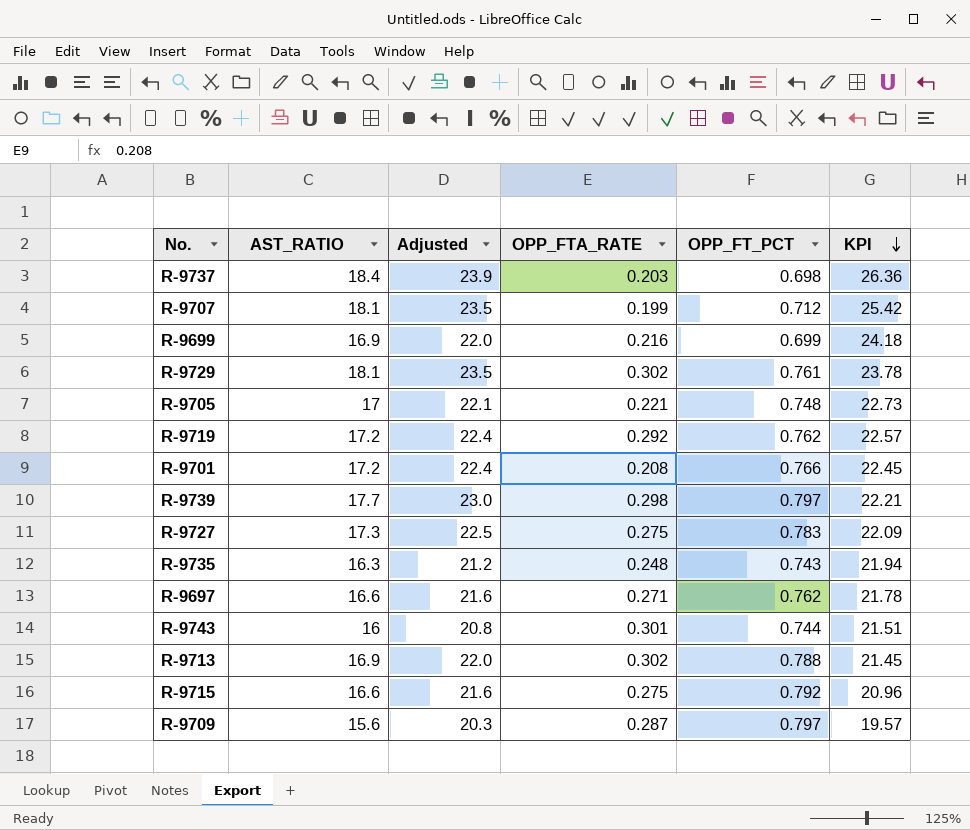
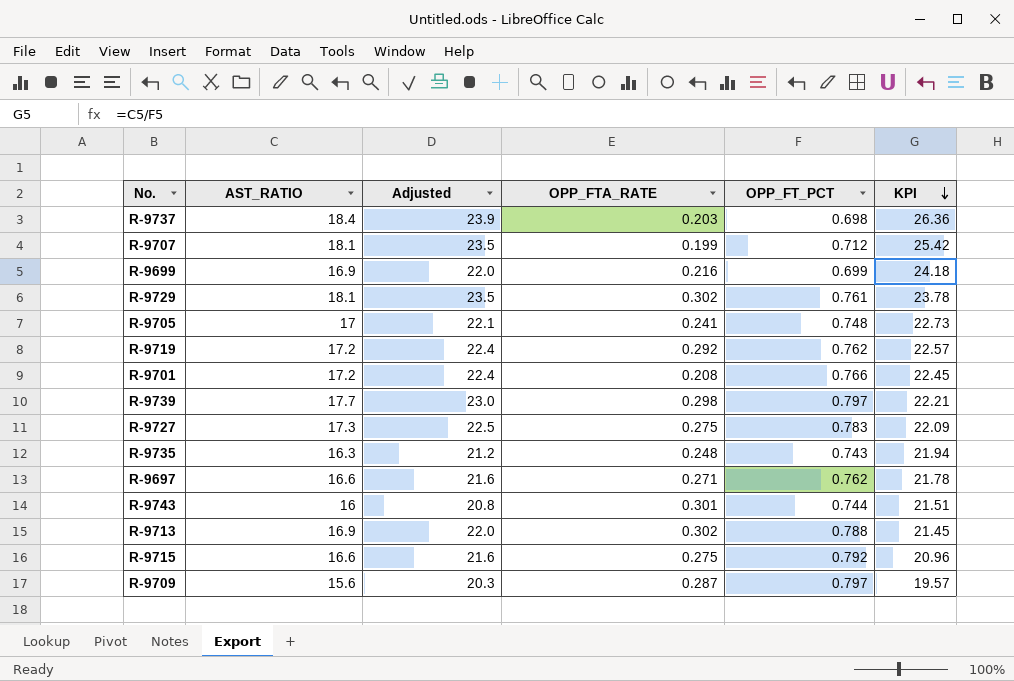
R-9705 | OPP_FTA_RATE: 0.221 -> 0.241

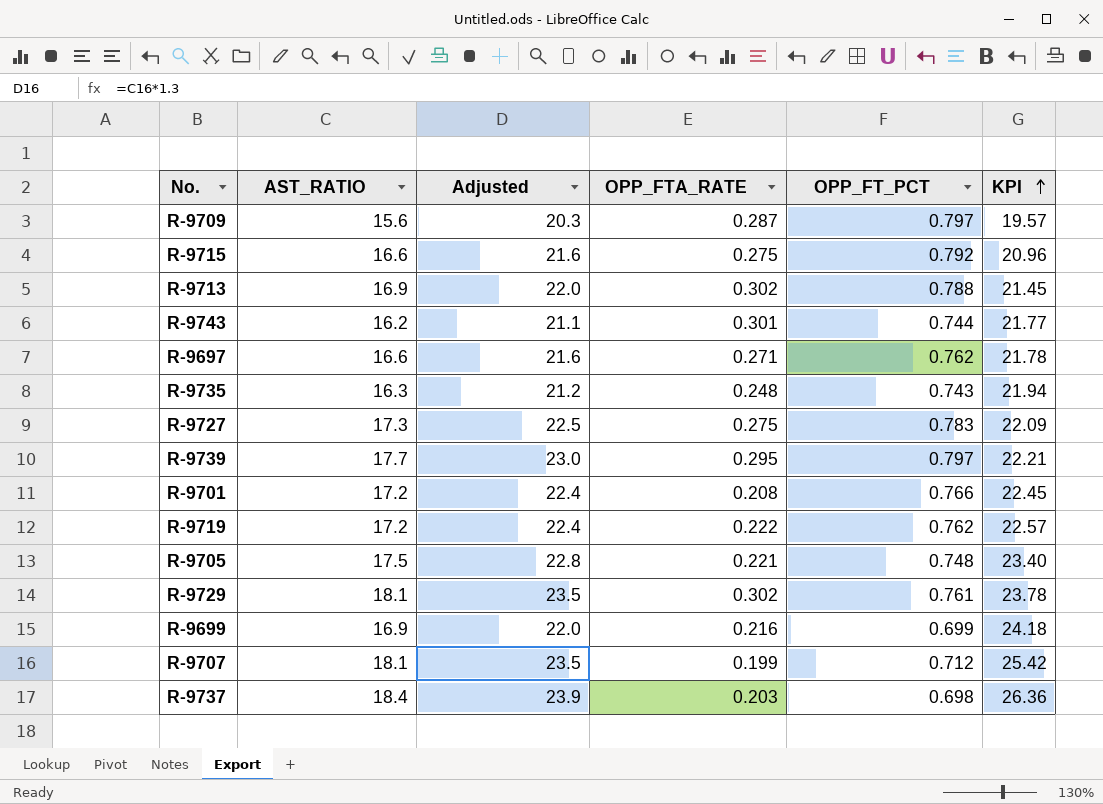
row order: KPI descending -> KPI ascending
R-9743 | AST_RATIO: 16 -> 16.2
R-9743 | Adjusted: 20.8 -> 21.1
R-9743 | KPI: 21.51 -> 21.77
R-9739 | OPP_FTA_RATE: 0.298 -> 0.295
R-9719 | OPP_FTA_RATE: 0.292 -> 0.222
R-9705 | AST_RATIO: 17 -> 17.5
R-9705 | Adjusted: 22.1 -> 22.8
R-9705 | OPP_FTA_RATE: 0.241 -> 0.221
R-9705 | KPI: 22.73 -> 23.40

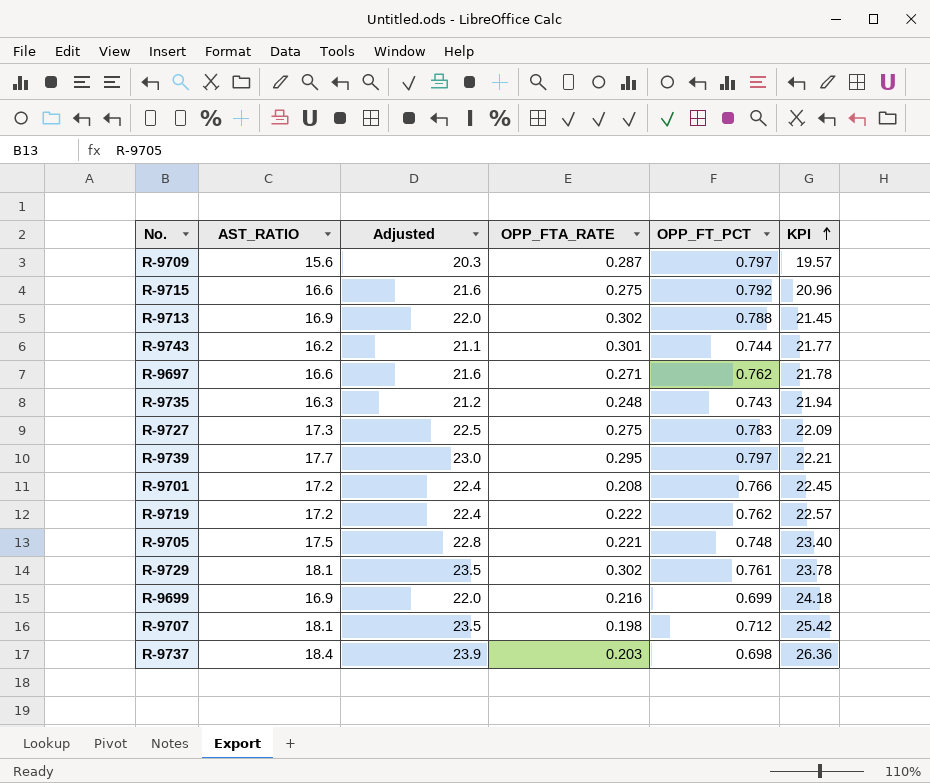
R-9707 | OPP_FTA_RATE: 0.199 -> 0.198

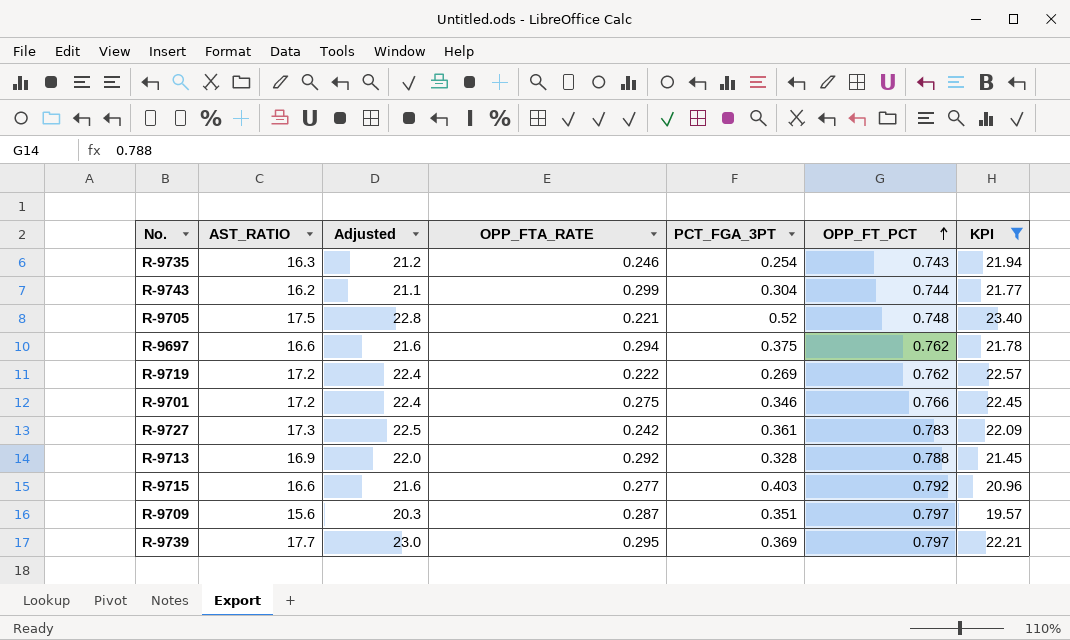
filter: none -> KPI <= 23.40
row order: KPI ascending -> OPP_FT_PCT ascending
column PCT_FGA_3PT | position: none -> 5
R-9735 | OPP_FTA_RATE: 0.248 -> 0.246
R-9743 | OPP_FTA_RATE: 0.301 -> 0.299
R-9697 | OPP_FTA_RATE: 0.271 -> 0.294
R-9701 | OPP_FTA_RATE: 0.208 -> 0.275
R-9727 | OPP_FTA_RATE: 0.275 -> 0.242
R-9713 | OPP_FTA_RATE: 0.302 -> 0.292
R-9715 | OPP_FTA_RATE: 0.275 -> 0.277

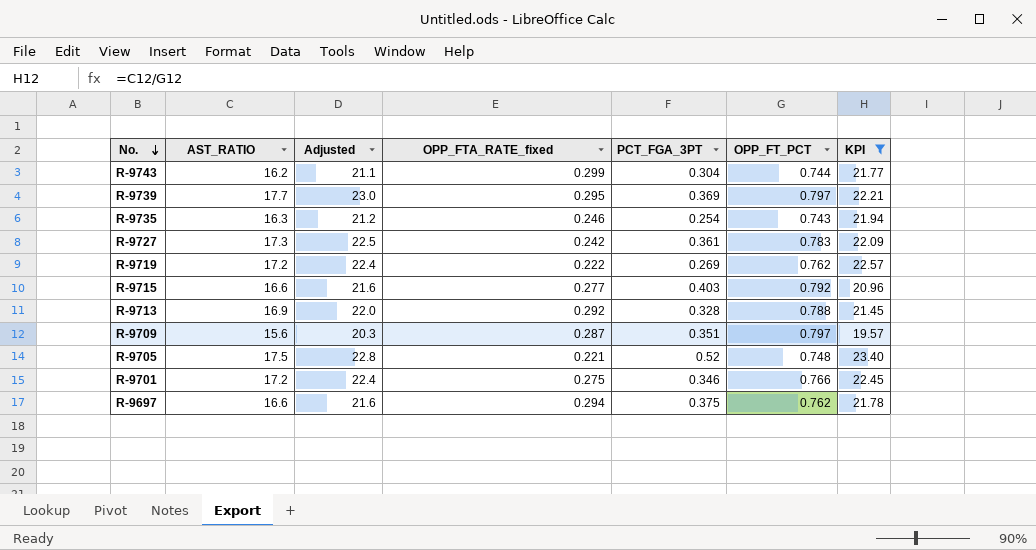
row order: OPP_FT_PCT ascending -> No. descending
column name: OPP_FTA_RATE -> OPP_FTA_RATE_fixed

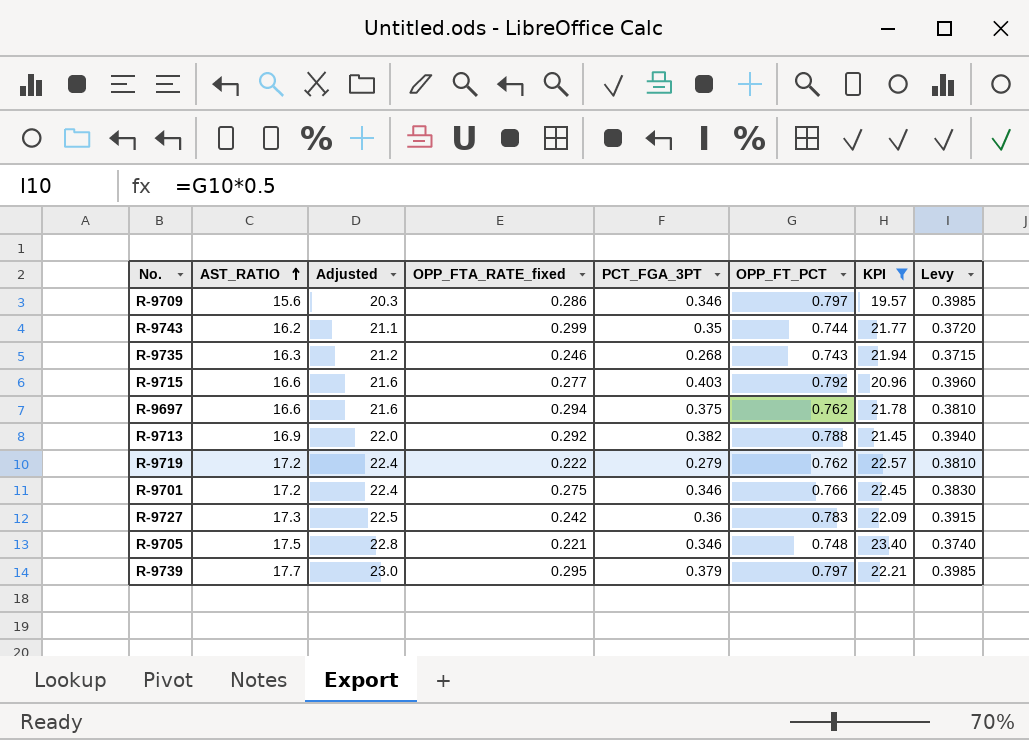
row order: No. descending -> AST_RATIO ascending
column Levy | formula: none -> [OPP_FT_PCT] * 0.5
R-9709 | OPP_FTA_RATE_fixed: 0.287 -> 0.286
R-9709 | PCT_FGA_3PT: 0.351 -> 0.346
R-9743 | PCT_FGA_3PT: 0.304 -> 0.35
R-9735 | PCT_FGA_3PT: 0.254 -> 0.268
R-9713 | PCT_FGA_3PT: 0.328 -> 0.382
R-9719 | PCT_FGA_3PT: 0.269 -> 0.279
R-9727 | PCT_FGA_3PT: 0.361 -> 0.36
R-9705 | PCT_FGA_3PT: 0.52 -> 0.346
R-9739 | PCT_FGA_3PT: 0.369 -> 0.379

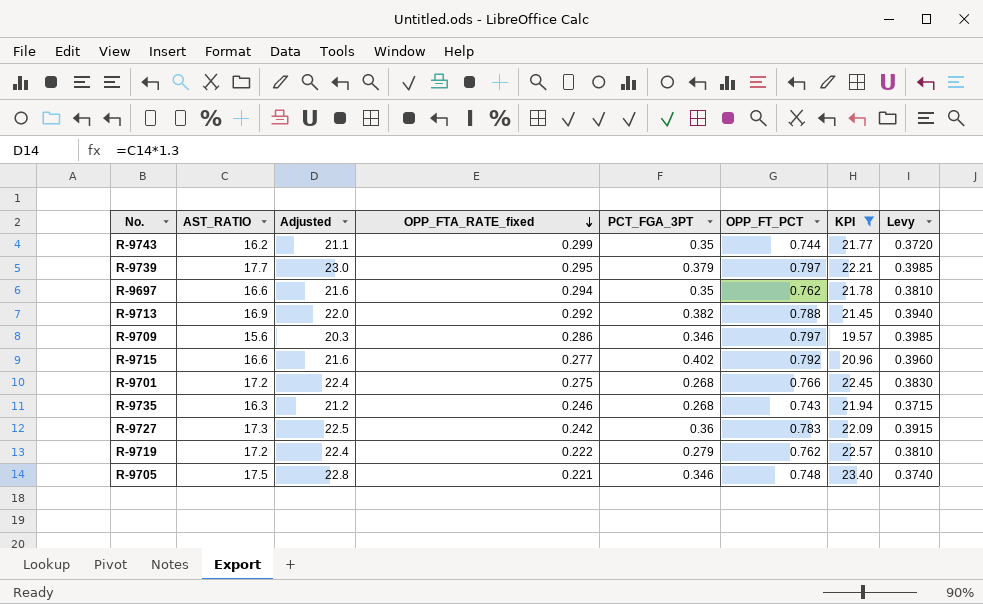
row order: AST_RATIO ascending -> OPP_FTA_RATE_fixed descending
R-9697 | PCT_FGA_3PT: 0.375 -> 0.35
R-9715 | PCT_FGA_3PT: 0.403 -> 0.402
R-9701 | PCT_FGA_3PT: 0.346 -> 0.268

